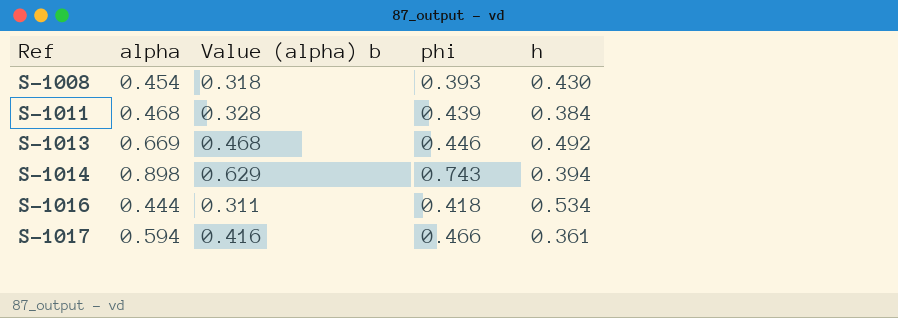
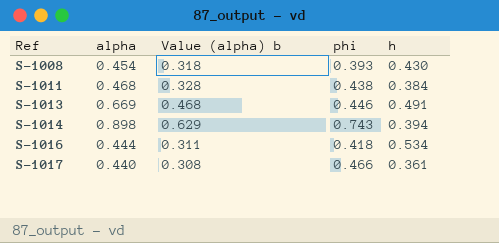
S-1011 | phi: 0.439 -> 0.438
S-1013 | h: 0.492 -> 0.491
S-1017 | alpha: 0.594 -> 0.440
S-1017 | Value (alpha) b: 0.416 -> 0.308

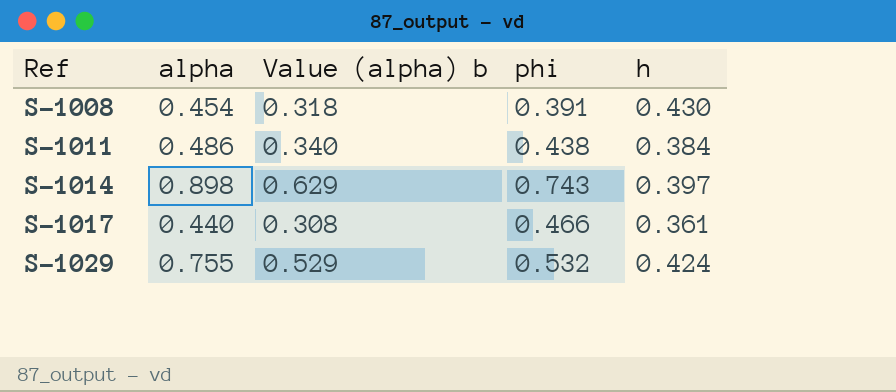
row S-1013: 0.669 | 0.468 | 0.446 | 0.491 -> none
row S-1016: 0.444 | 0.311 | 0.418 | 0.534 -> none
S-1008 | phi: 0.393 -> 0.391
S-1011 | alpha: 0.468 -> 0.486
S-1011 | Value (alpha) b: 0.328 -> 0.340
S-1014 | h: 0.394 -> 0.397
row S-1029: none -> 0.755 | 0.529 | 0.532 | 0.424

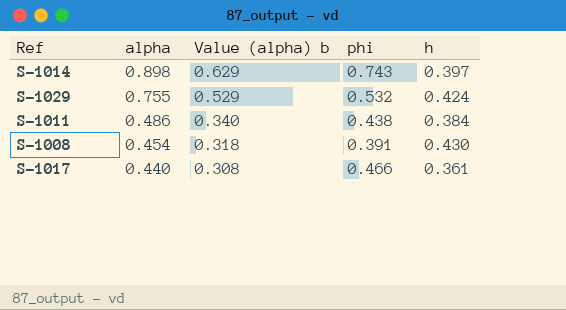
row order: Ref ascending -> alpha descending

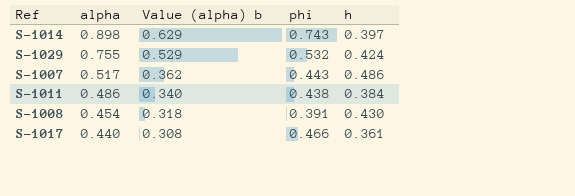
row S-1007: none -> 0.517 | 0.362 | 0.443 | 0.486

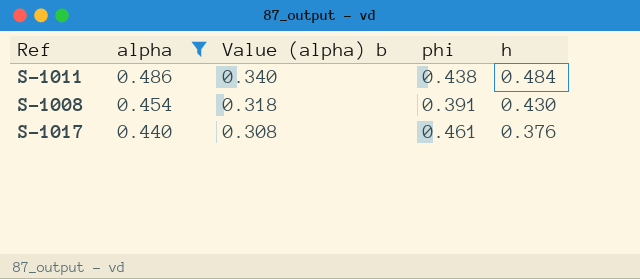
filter: none -> alpha <= 0.486
S-1011 | h: 0.384 -> 0.484
S-1017 | phi: 0.466 -> 0.461
S-1017 | h: 0.361 -> 0.376

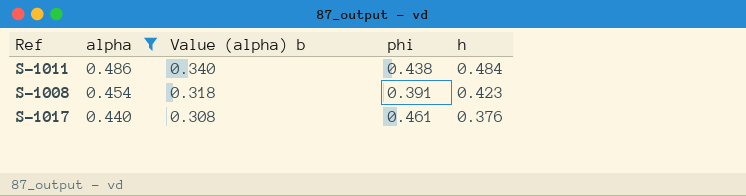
S-1008 | h: 0.430 -> 0.423

